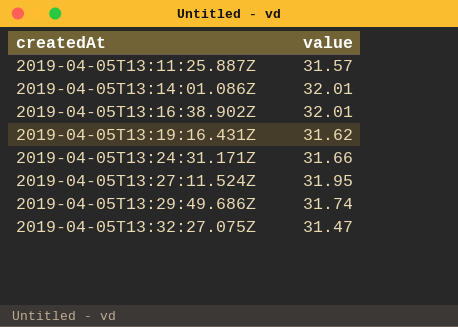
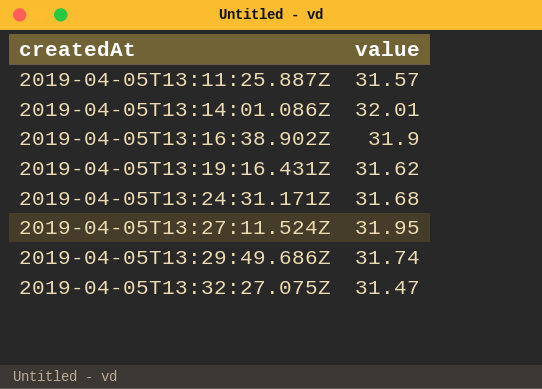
2019-04-05T13:16:38.902Z | value: 32.01 -> 31.9
2019-04-05T13:24:31.171Z | value: 31.66 -> 31.68

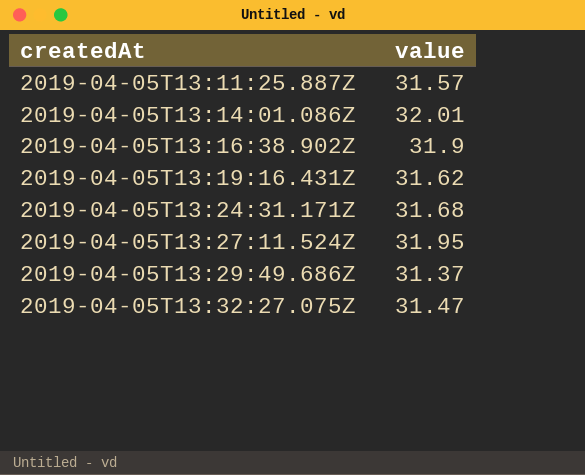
2019-04-05T13:29:49.686Z | value: 31.74 -> 31.37

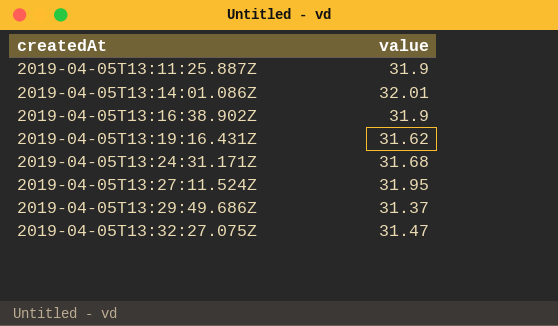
2019-04-05T13:11:25.887Z | value: 31.57 -> 31.9

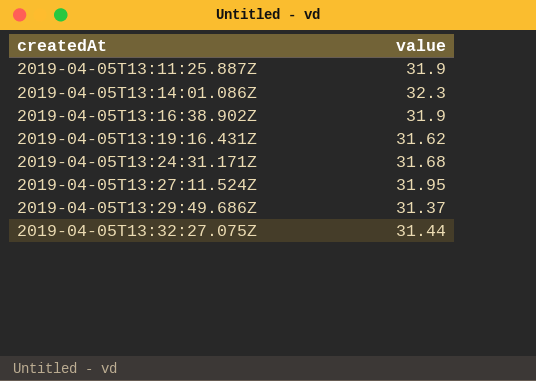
2019-04-05T13:14:01.086Z | value: 32.01 -> 32.3
2019-04-05T13:32:27.075Z | value: 31.47 -> 31.44

